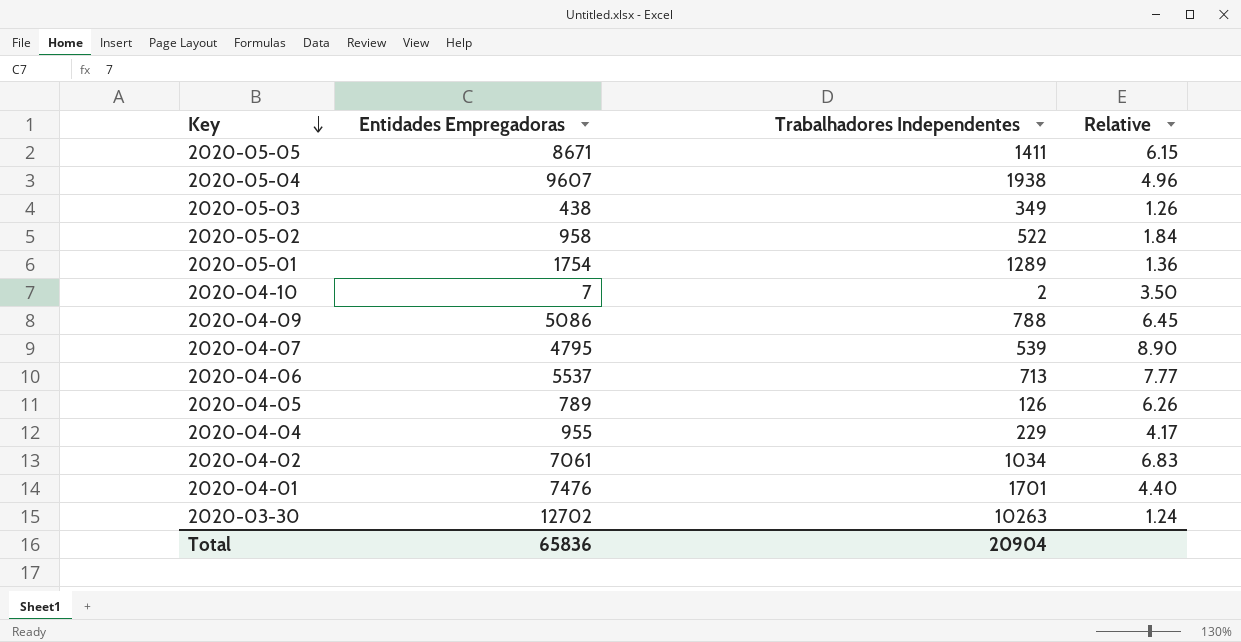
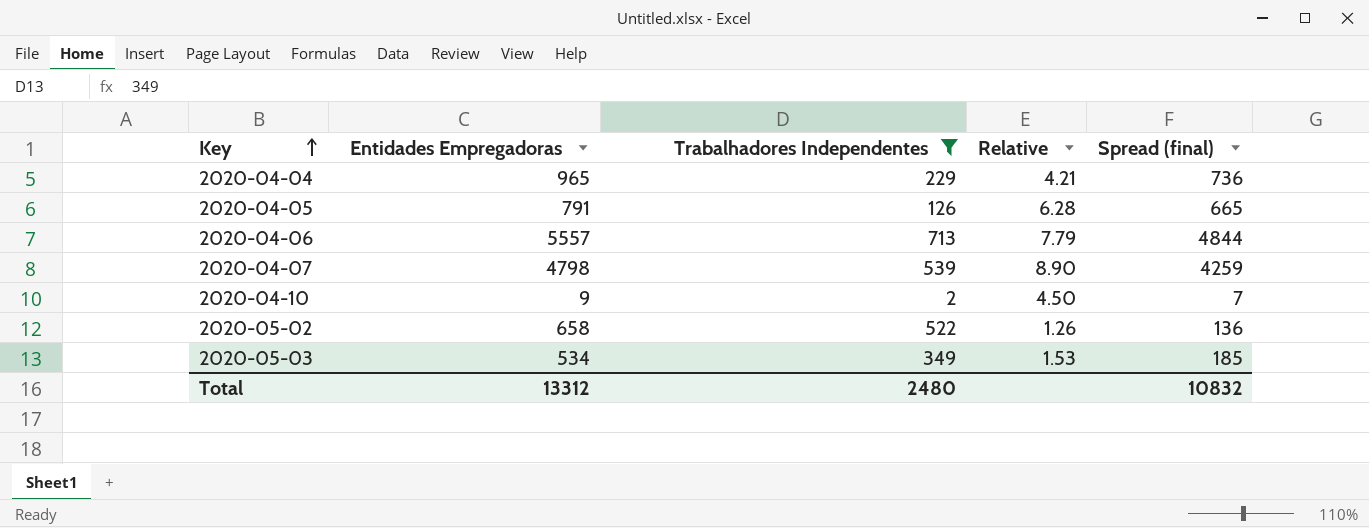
filter: none -> Trabalhadores Independentes <= 713
row order: Key descending -> Key ascending
column Spread (final) | formula: none -> [Entidades Empregadoras] - [Trabalhadores Independentes]
2020-04-04 | Entidades Empregadoras: 955 -> 965
2020-04-04 | Relative: 4.17 -> 4.21
2020-04-05 | Entidades Empregadoras: 789 -> 791
2020-04-05 | Relative: 6.26 -> 6.28
2020-04-06 | Entidades Empregadoras: 5537 -> 5557
2020-04-06 | Relative: 7.77 -> 7.79
2020-04-07 | Entidades Empregadoras: 4795 -> 4798
2020-04-10 | Entidades Empregadoras: 7 -> 9
2020-04-10 | Relative: 3.50 -> 4.50
2020-05-02 | Entidades Empregadoras: 958 -> 658
2020-05-02 | Relative: 1.84 -> 1.26
2020-05-03 | Entidades Empregadoras: 438 -> 534
2020-05-03 | Relative: 1.26 -> 1.53
Total | Entidades Empregadoras: 65836 -> 13312
Total | Trabalhadores Independentes: 20904 -> 2480

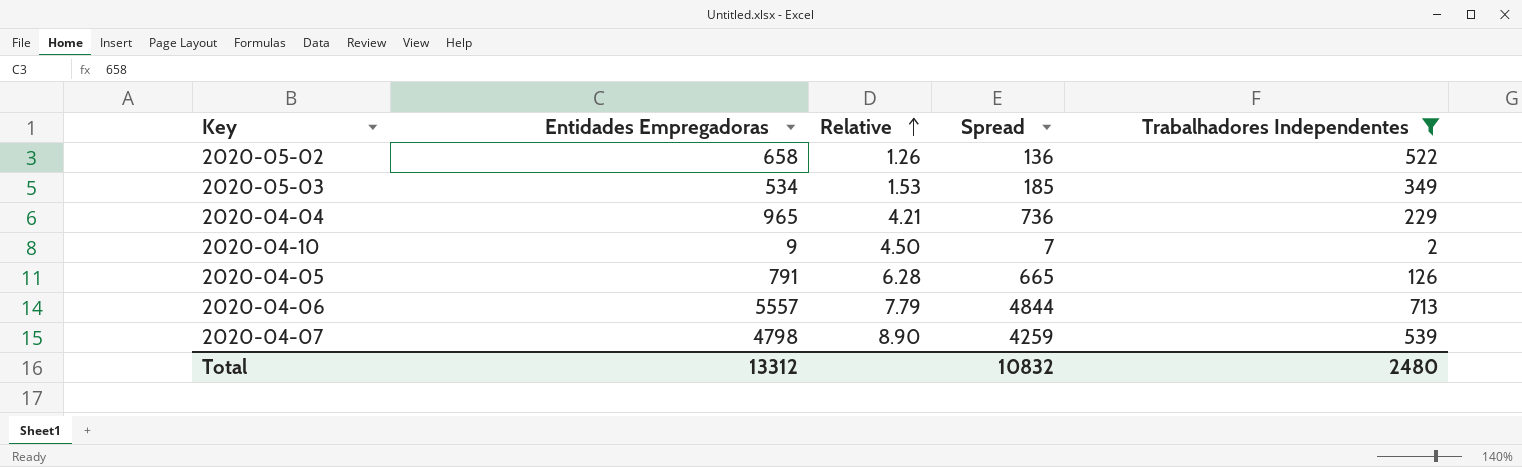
row order: Key ascending -> Relative ascending
column name: Spread (final) -> Spread
column Trabalhadores Independentes | position: 3 -> 5

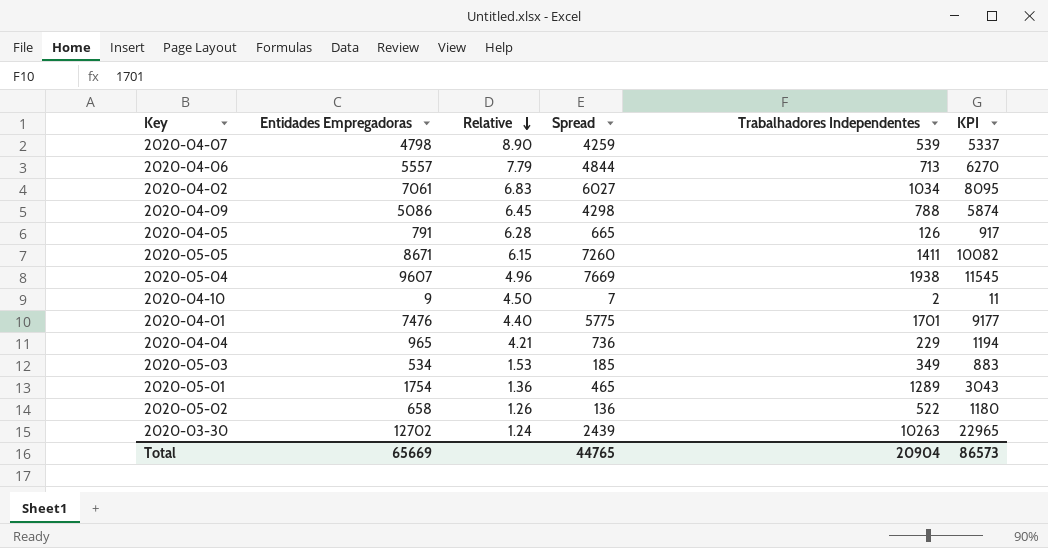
filter: Trabalhadores Independentes <= 713 -> none
row order: Relative ascending -> Relative descending
column KPI | formula: none -> [Entidades Empregadoras] + [Trabalhadores Independentes]
Total | Entidades Empregadoras: 13312 -> 65669
Total | Spread: 10832 -> 44765
Total | Trabalhadores Independentes: 2480 -> 20904

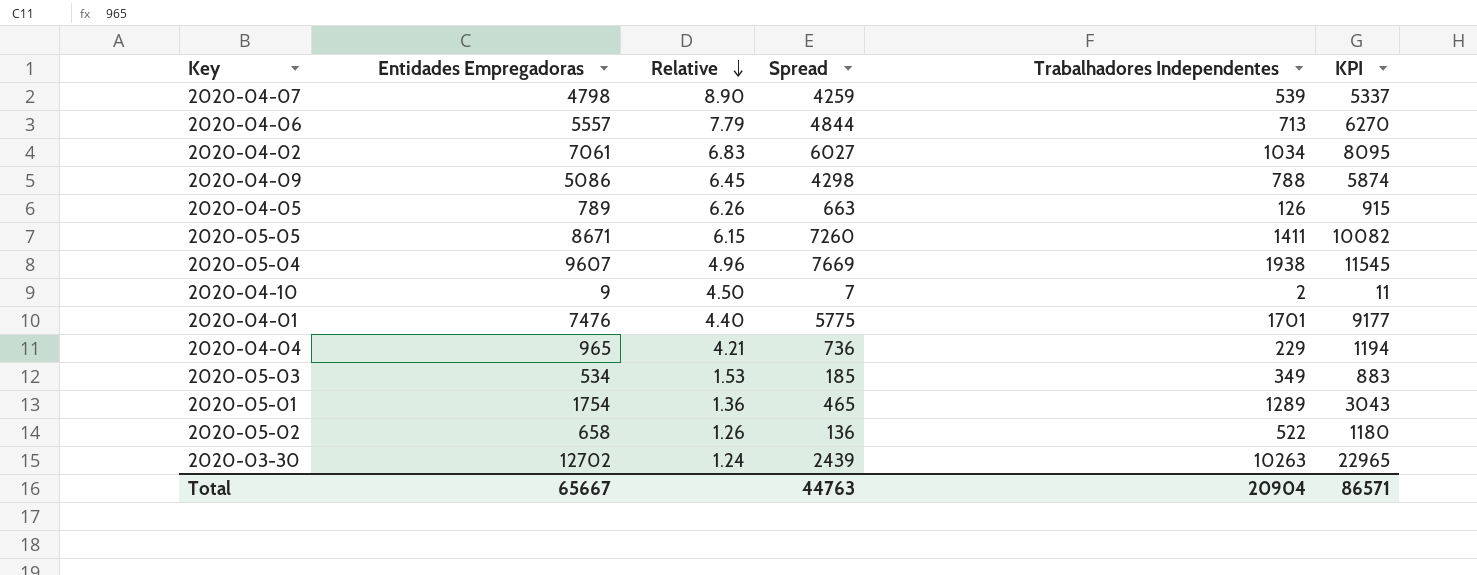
2020-04-05 | Entidades Empregadoras: 791 -> 789
2020-04-05 | Relative: 6.28 -> 6.26
2020-04-05 | Spread: 665 -> 663
2020-04-05 | KPI: 917 -> 915
Total | Entidades Empregadoras: 65669 -> 65667
Total | Spread: 44765 -> 44763
Total | KPI: 86573 -> 86571

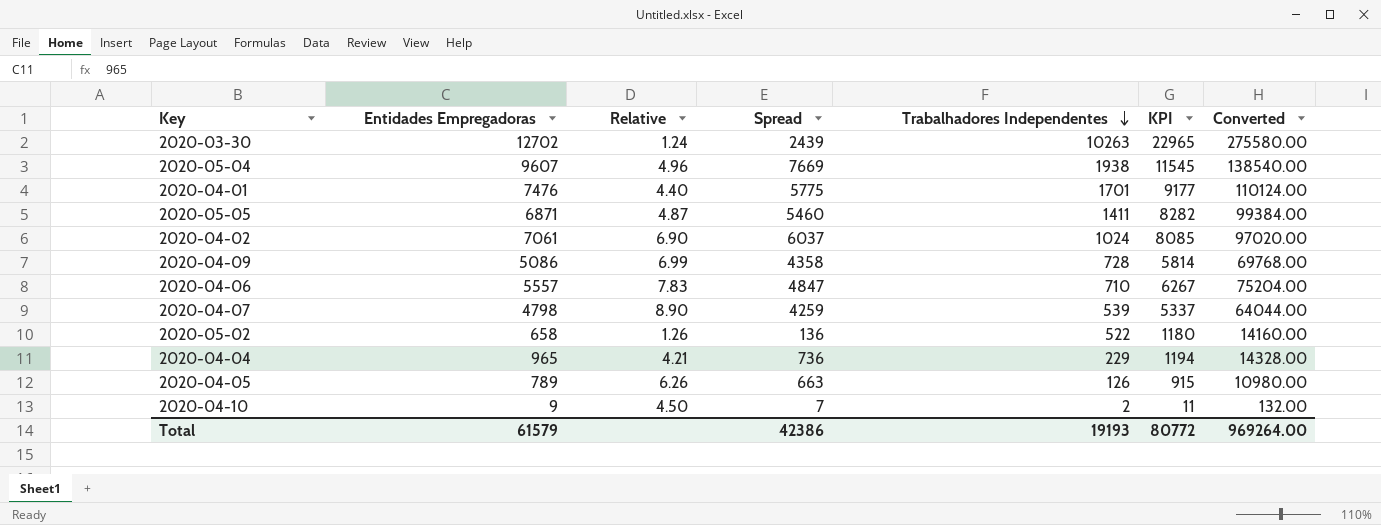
row order: Relative descending -> Trabalhadores Independentes descending
column Converted | formula: none -> [KPI] * 12
row 2020-05-03: 534 | 1.53 | 185 | 349 | 883 -> none
row 2020-05-01: 1754 | 1.36 | 465 | 1289 | 3043 -> none
2020-05-05 | Entidades Empregadoras: 8671 -> 6871
2020-05-05 | Relative: 6.15 -> 4.87
2020-05-05 | Spread: 7260 -> 5460
2020-05-05 | KPI: 10082 -> 8282
2020-04-02 | Relative: 6.83 -> 6.90
2020-04-02 | Spread: 6027 -> 6037
2020-04-02 | Trabalhadores Independentes: 1034 -> 1024
2020-04-02 | KPI: 8095 -> 8085
2020-04-09 | Relative: 6.45 -> 6.99
2020-04-09 | Spread: 4298 -> 4358
2020-04-09 | Trabalhadores Independentes: 788 -> 728
2020-04-09 | KPI: 5874 -> 5814
2020-04-06 | Relative: 7.79 -> 7.83
2020-04-06 | Spread: 4844 -> 4847
2020-04-06 | Trabalhadores Independentes: 713 -> 710
2020-04-06 | KPI: 6270 -> 6267
Total | Entidades Empregadoras: 65667 -> 61579
Total | Spread: 44763 -> 42386
Total | Trabalhadores Independentes: 20904 -> 19193
Total | KPI: 86571 -> 80772

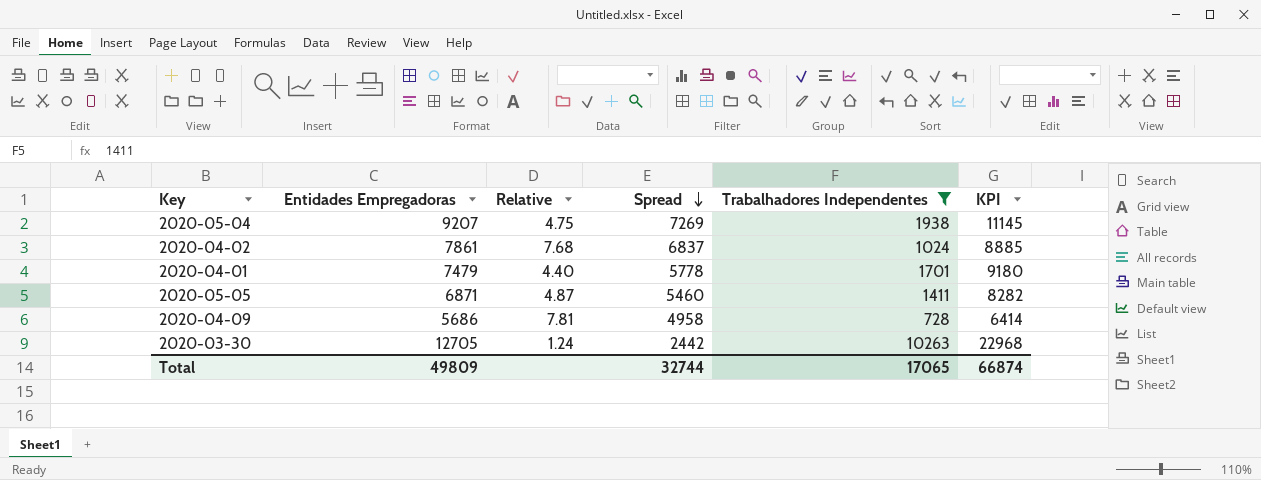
filter: none -> Trabalhadores Independentes >= 728
row order: Trabalhadores Independentes descending -> Spread descending
column Converted | formula: [KPI] * 12 -> none
2020-05-04 | Entidades Empregadoras: 9607 -> 9207
2020-05-04 | Relative: 4.96 -> 4.75
2020-05-04 | Spread: 7669 -> 7269
2020-05-04 | KPI: 11545 -> 11145
2020-04-02 | Entidades Empregadoras: 7061 -> 7861
2020-04-02 | Relative: 6.90 -> 7.68
2020-04-02 | Spread: 6037 -> 6837
2020-04-02 | KPI: 8085 -> 8885
2020-04-01 | Entidades Empregadoras: 7476 -> 7479
2020-04-01 | Spread: 5775 -> 5778
2020-04-01 | KPI: 9177 -> 9180
2020-04-09 | Entidades Empregadoras: 5086 -> 5686
2020-04-09 | Relative: 6.99 -> 7.81
2020-04-09 | Spread: 4358 -> 4958
2020-04-09 | KPI: 5814 -> 6414
2020-03-30 | Entidades Empregadoras: 12702 -> 12705
2020-03-30 | Spread: 2439 -> 2442
2020-03-30 | KPI: 22965 -> 22968
Total | Entidades Empregadoras: 61579 -> 49809
Total | Spread: 42386 -> 32744
Total | Trabalhadores Independentes: 19193 -> 17065
Total | KPI: 80772 -> 66874

